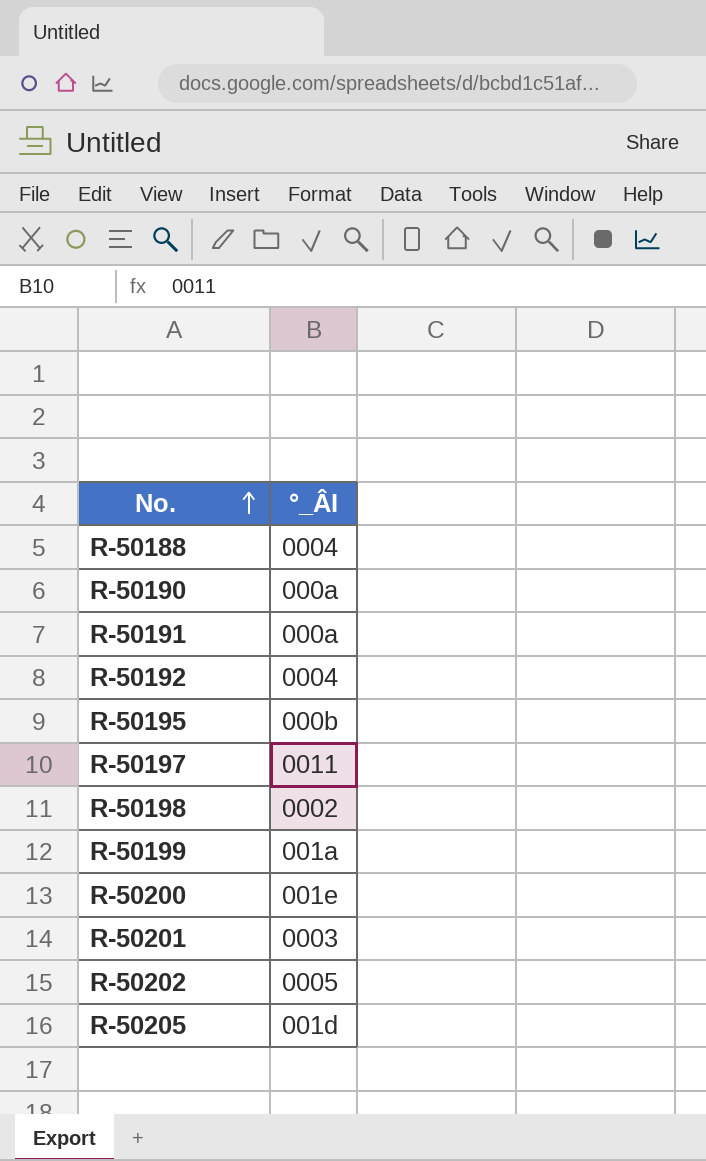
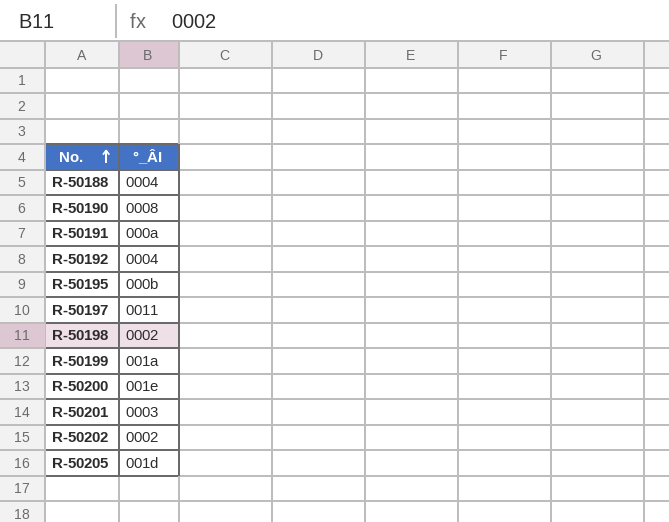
R-50190 | °_ÂI: 000a -> 0008
R-50202 | °_ÂI: 0005 -> 0002

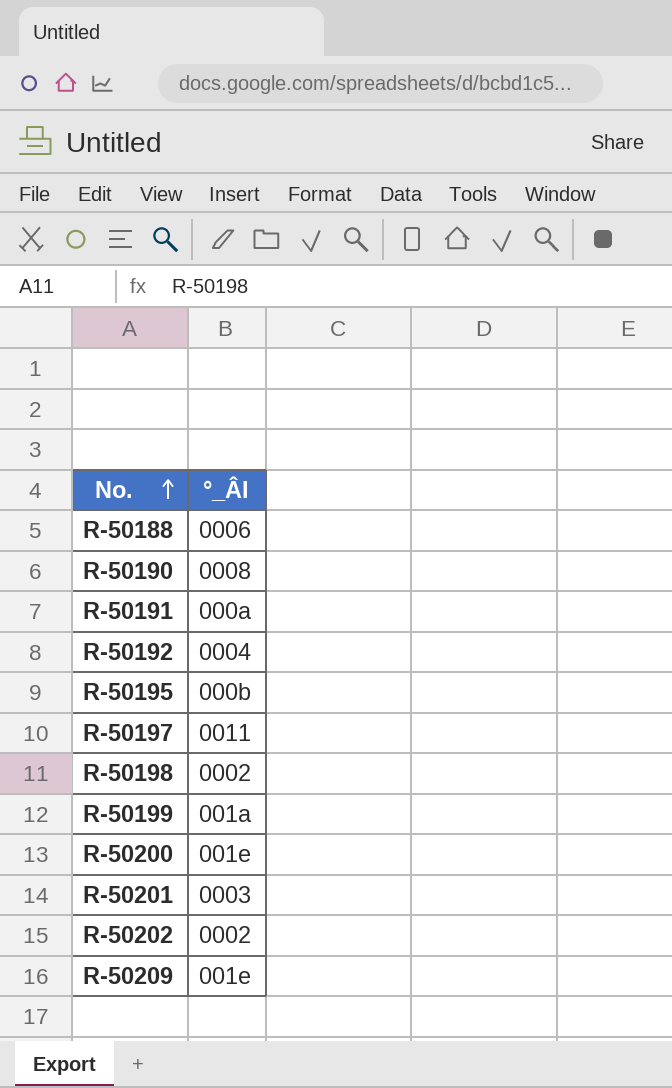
row R-50205: 001d -> none
R-50188 | °_ÂI: 0004 -> 0006
row R-50209: none -> 001e

